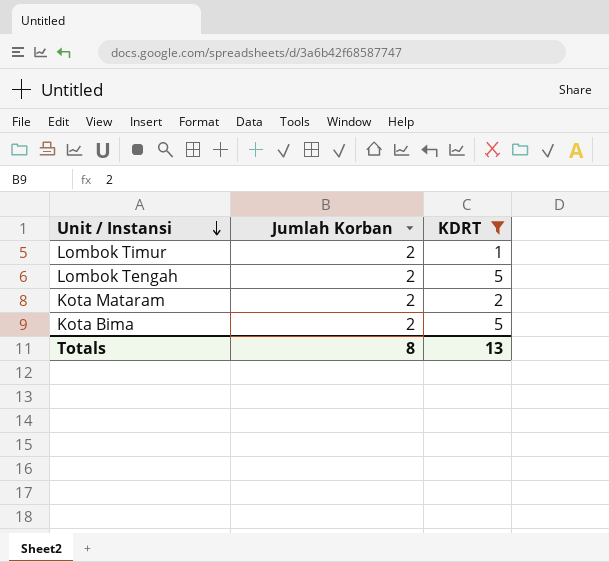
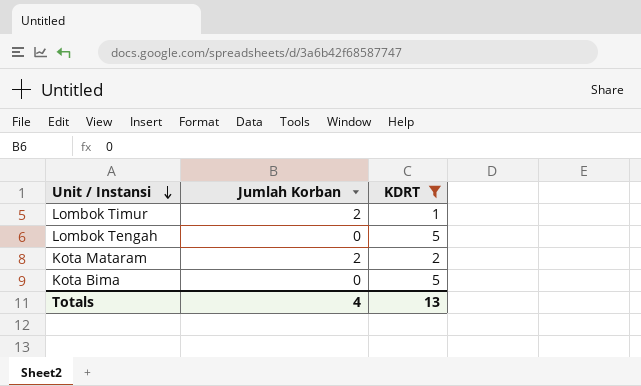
Lombok Tengah | Jumlah Korban: 2 -> 0
Kota Bima | Jumlah Korban: 2 -> 0
Totals | Jumlah Korban: 8 -> 4

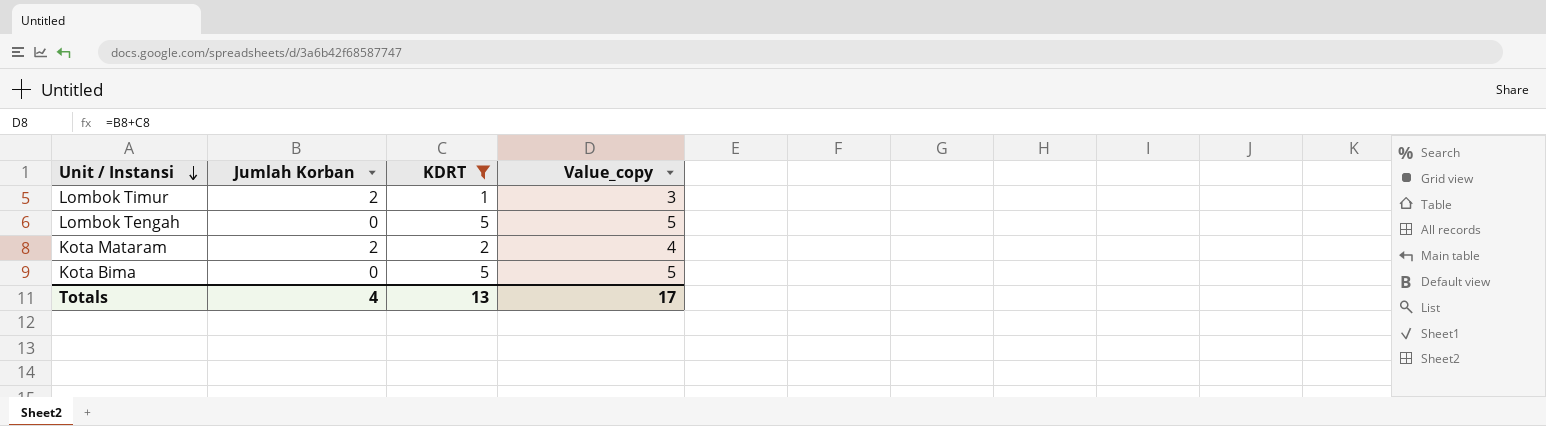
column Value_copy | formula: none -> [Jumlah Korban] + [KDRT]

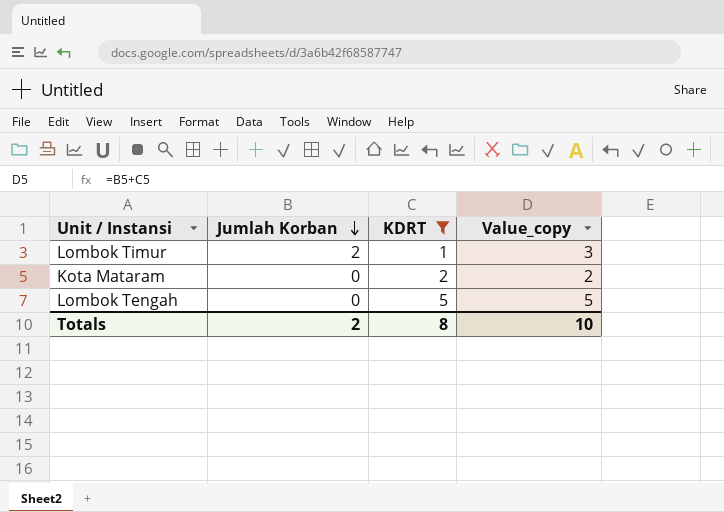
row order: Unit / Instansi descending -> Jumlah Korban descending
row Kota Bima: 0 | 5 | 5 -> none
Kota Mataram | Jumlah Korban: 2 -> 0
Kota Mataram | Value_copy: 4 -> 2
Totals | Jumlah Korban: 4 -> 2
Totals | KDRT: 13 -> 8
Totals | Value_copy: 17 -> 10

